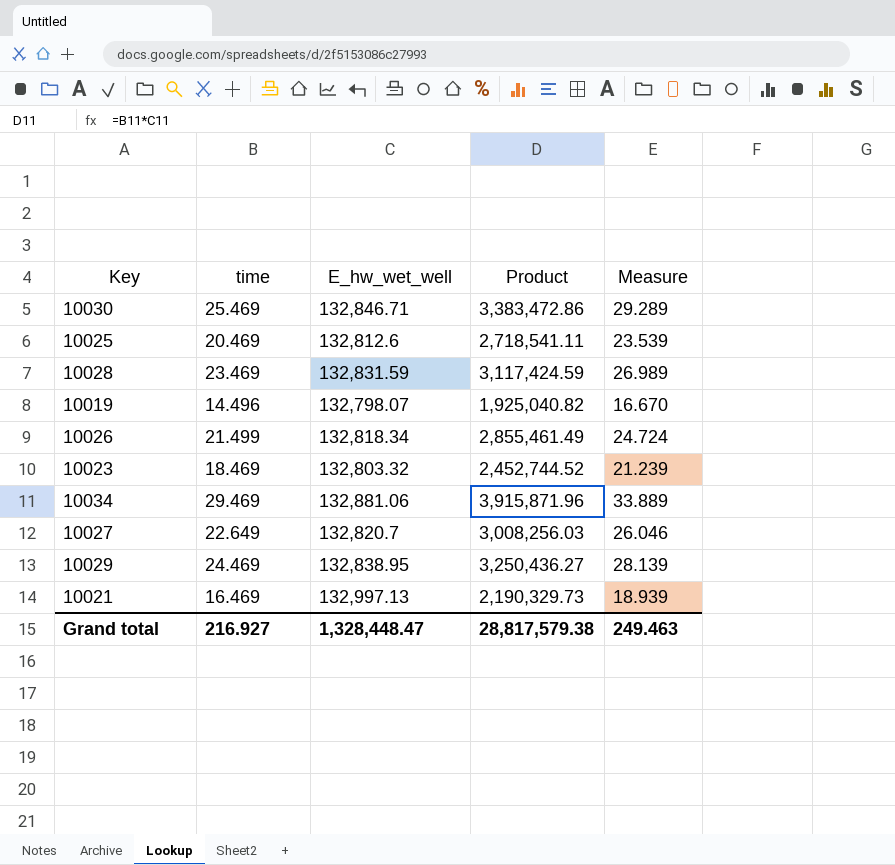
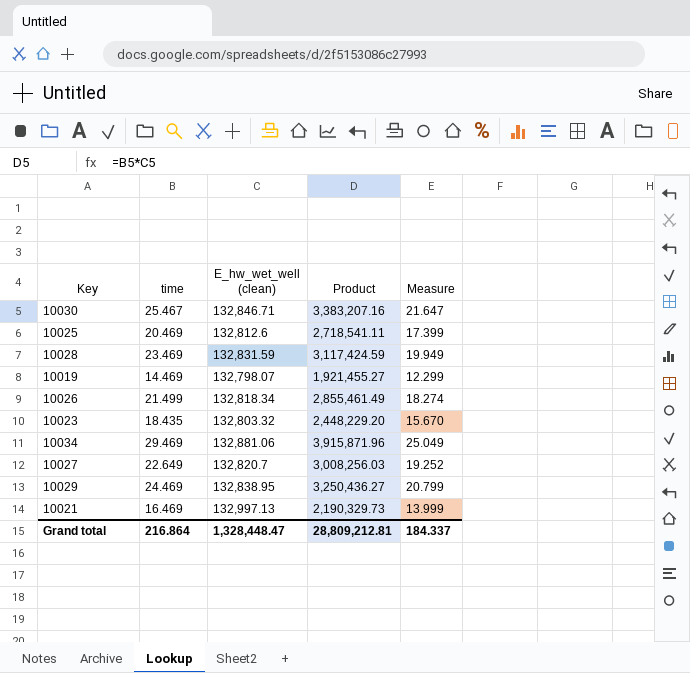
column name: E_hw_wet_well -> E_hw_wet_well (clean)
column Measure | formula: [time] * 1.15 -> [time] * 0.85
10030 | time: 25.469 -> 25.467
10030 | Product: 3,383,472.86 -> 3,383,207.16
10019 | time: 14.496 -> 14.469
10019 | Product: 1,925,040.82 -> 1,921,455.27
10023 | time: 18.469 -> 18.435
10023 | Product: 2,452,744.52 -> 2,448,229.20
Grand total | time: 216.927 -> 216.864
Grand total | Product: 28,817,579.38 -> 28,809,212.81
Grand total | Measure: 249.463 -> 184.337

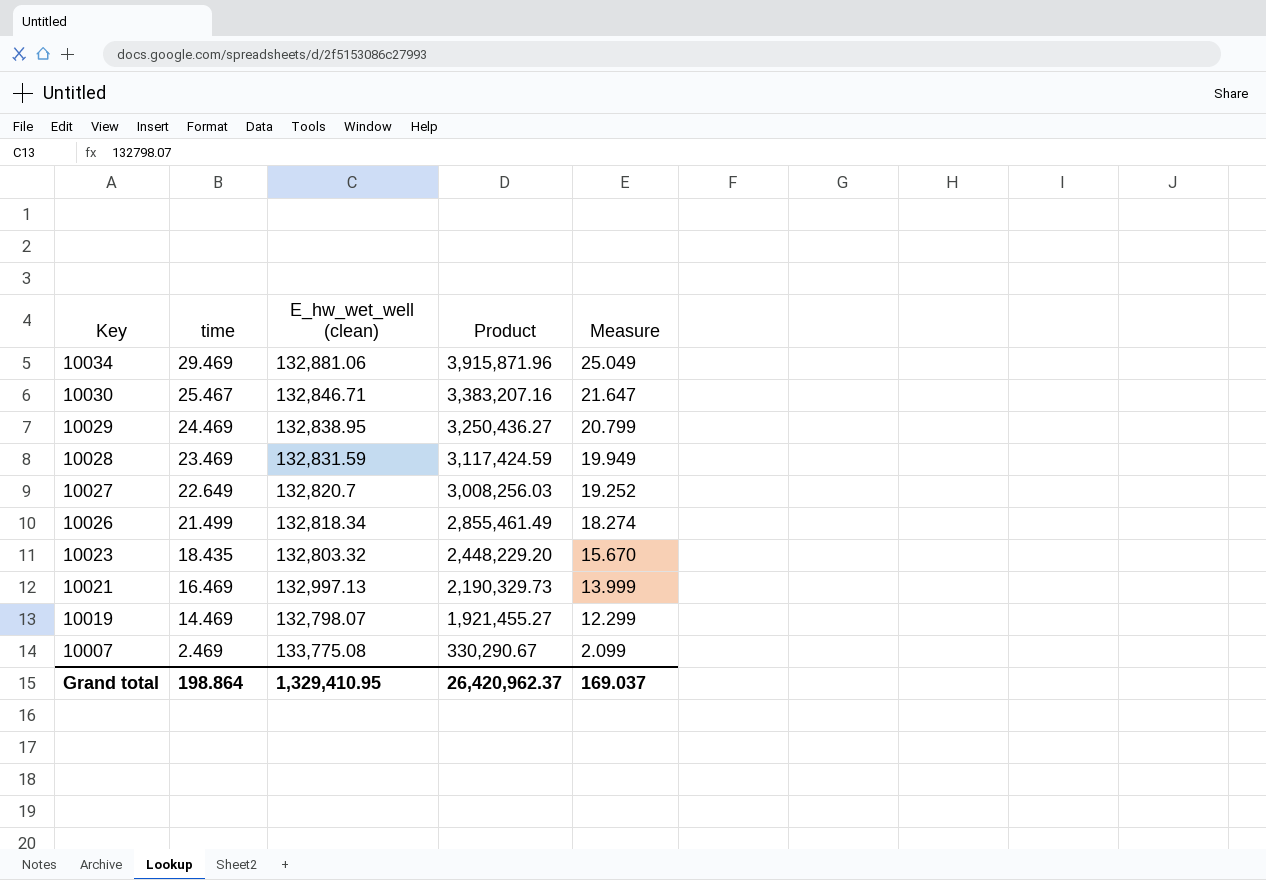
row order: none -> Key descending
row 10025: 20.469 | 132,812.6 | 2,718,541.11 | 17.399 -> none
row 10007: none -> 2.469 | 133,775.08 | 330,290.67 | 2.099
Grand total | time: 216.864 -> 198.864
Grand total | E_hw_wet_well (clean): 1,328,448.47 -> 1,329,410.95
Grand total | Product: 28,809,212.81 -> 26,420,962.37
Grand total | Measure: 184.337 -> 169.037

